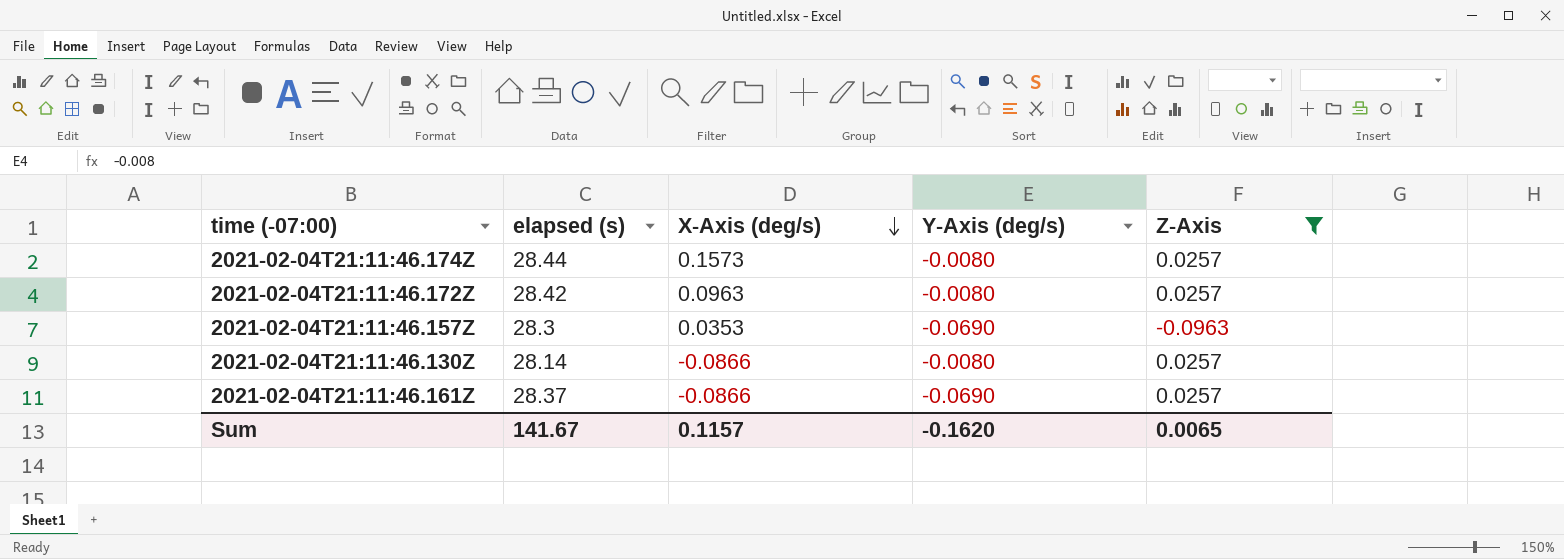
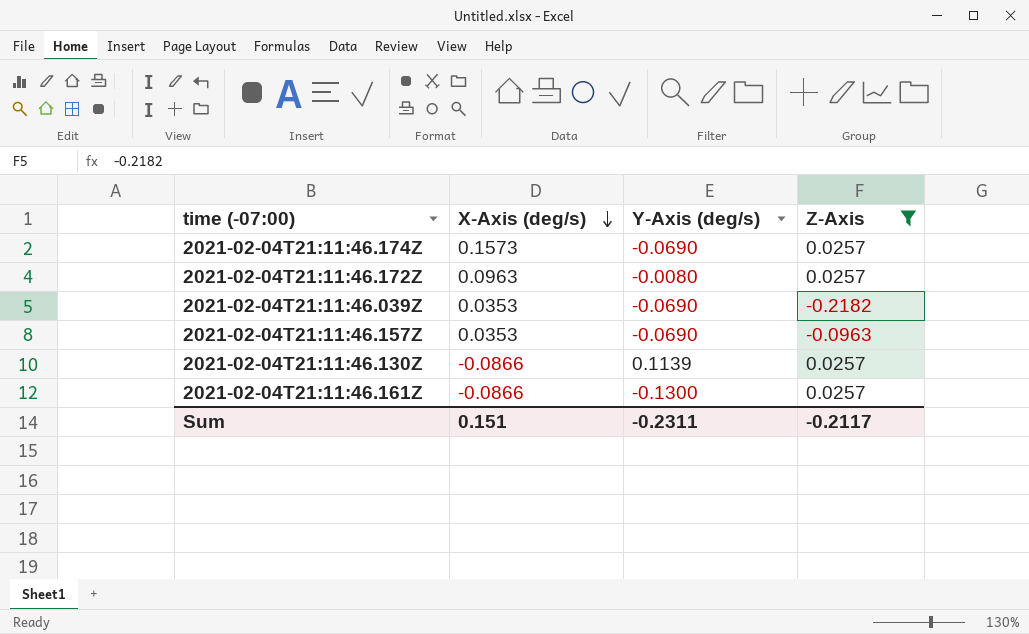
column elapsed (s) | position: 2 -> none
2021-02-04T21:11:46.174Z | Y-Axis (deg/s): -0.0080 -> -0.0690
row 2021-02-04T21:11:46.039Z: none -> 0.0353 | -0.0690 | -0.2182
2021-02-04T21:11:46.130Z | Y-Axis (deg/s): -0.0080 -> 0.1139
2021-02-04T21:11:46.161Z | Y-Axis (deg/s): -0.0690 -> -0.1300
Sum | X-Axis (deg/s): 0.1157 -> 0.151
Sum | Y-Axis (deg/s): -0.1620 -> -0.2311
Sum | Z-Axis: 0.0065 -> -0.2117

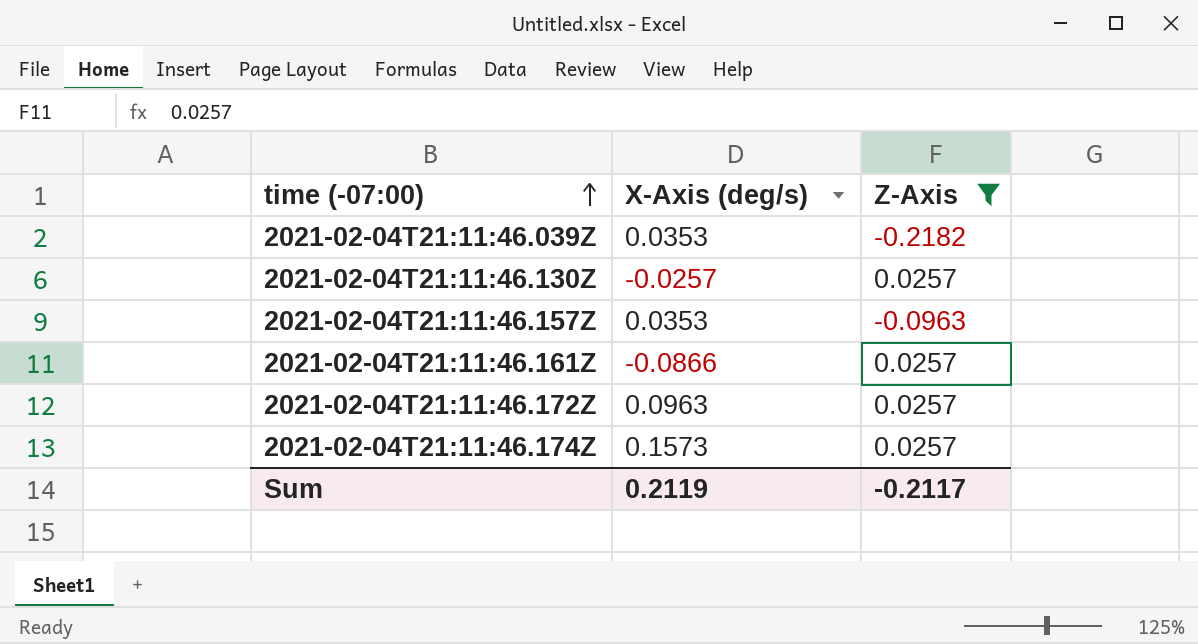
row order: X-Axis (deg/s) descending -> time (-07:00) ascending
column Y-Axis (deg/s) | position: 3 -> none
2021-02-04T21:11:46.130Z | X-Axis (deg/s): -0.0866 -> -0.0257
Sum | X-Axis (deg/s): 0.151 -> 0.2119

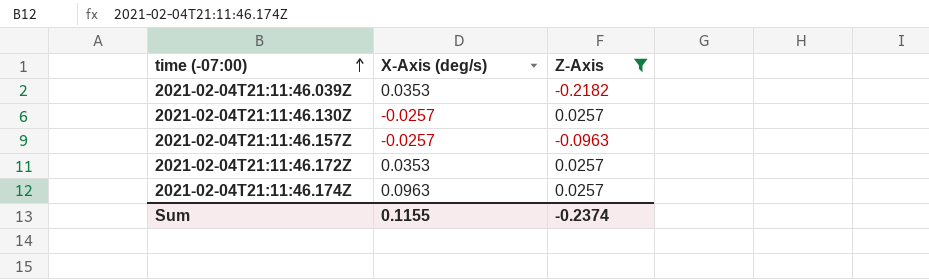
row 2021-02-04T21:11:46.161Z: -0.0866 | 0.0257 -> none
2021-02-04T21:11:46.157Z | X-Axis (deg/s): 0.0353 -> -0.0257
2021-02-04T21:11:46.172Z | X-Axis (deg/s): 0.0963 -> 0.0353
2021-02-04T21:11:46.174Z | X-Axis (deg/s): 0.1573 -> 0.0963
Sum | X-Axis (deg/s): 0.2119 -> 0.1155
Sum | Z-Axis: -0.2117 -> -0.2374

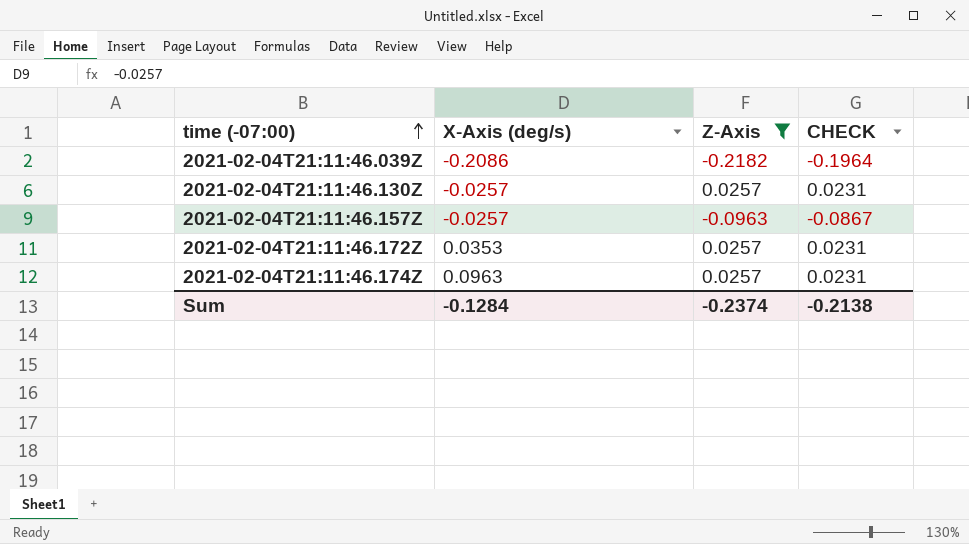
column CHECK | formula: none -> [Z-Axis] * 0.9
2021-02-04T21:11:46.039Z | X-Axis (deg/s): 0.0353 -> -0.2086
Sum | X-Axis (deg/s): 0.1155 -> -0.1284

